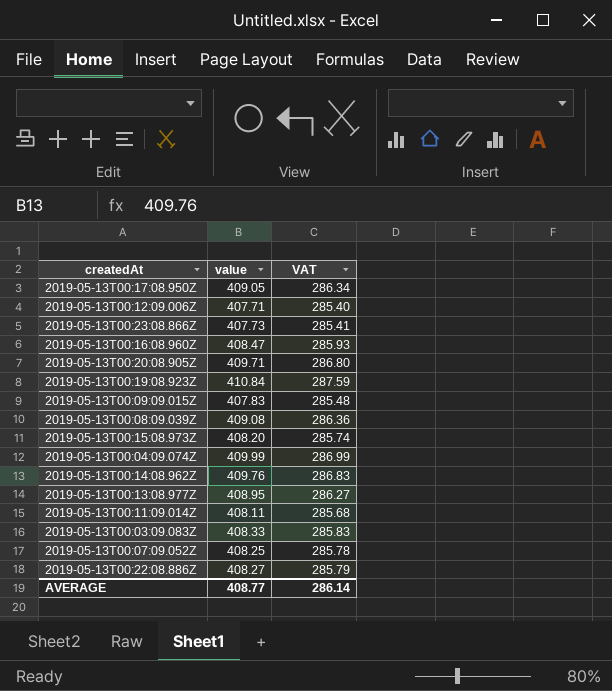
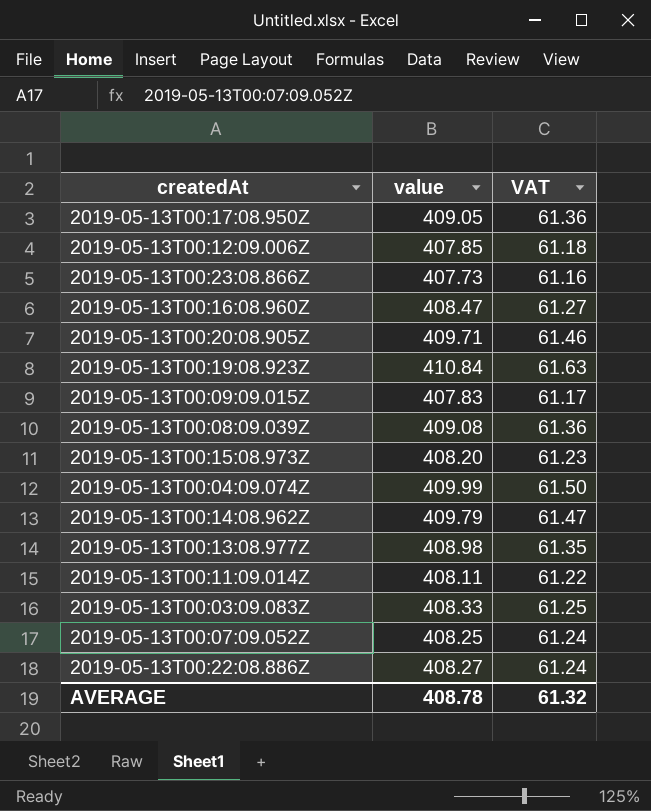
column VAT | formula: [value] * 0.7 -> [value] * 0.15
2019-05-13T00:12:09.006Z | value: 407.71 -> 407.85
2019-05-13T00:14:08.962Z | value: 409.76 -> 409.79
2019-05-13T00:13:08.977Z | value: 408.95 -> 408.98
AVERAGE | value: 408.77 -> 408.78
AVERAGE | VAT: 286.14 -> 61.32

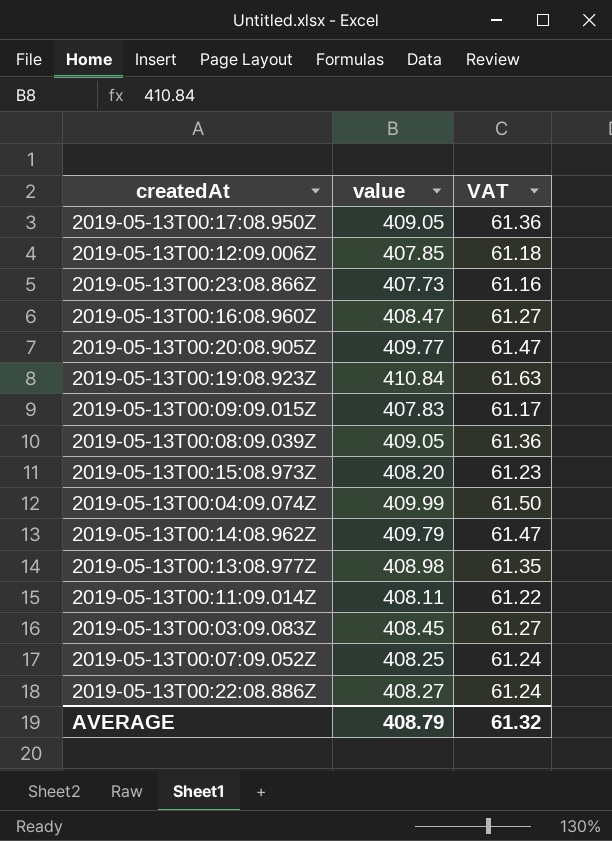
2019-05-13T00:20:08.905Z | value: 409.71 -> 409.77
2019-05-13T00:20:08.905Z | VAT: 61.46 -> 61.47
2019-05-13T00:08:09.039Z | value: 409.08 -> 409.05
2019-05-13T00:03:09.083Z | value: 408.33 -> 408.45
2019-05-13T00:03:09.083Z | VAT: 61.25 -> 61.27
AVERAGE | value: 408.78 -> 408.79

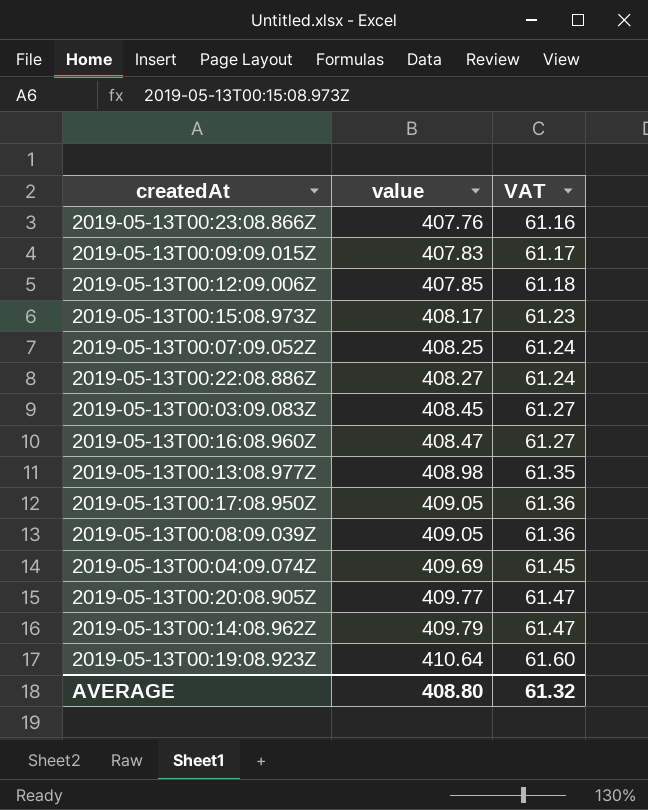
row order: none -> value ascending
row 2019-05-13T00:11:09.014Z: 408.11 | 61.22 -> none
2019-05-13T00:23:08.866Z | value: 407.73 -> 407.76
2019-05-13T00:15:08.973Z | value: 408.20 -> 408.17
2019-05-13T00:04:09.074Z | value: 409.99 -> 409.69
2019-05-13T00:04:09.074Z | VAT: 61.50 -> 61.45
2019-05-13T00:19:08.923Z | value: 410.84 -> 410.64
2019-05-13T00:19:08.923Z | VAT: 61.63 -> 61.60
AVERAGE | value: 408.79 -> 408.80

